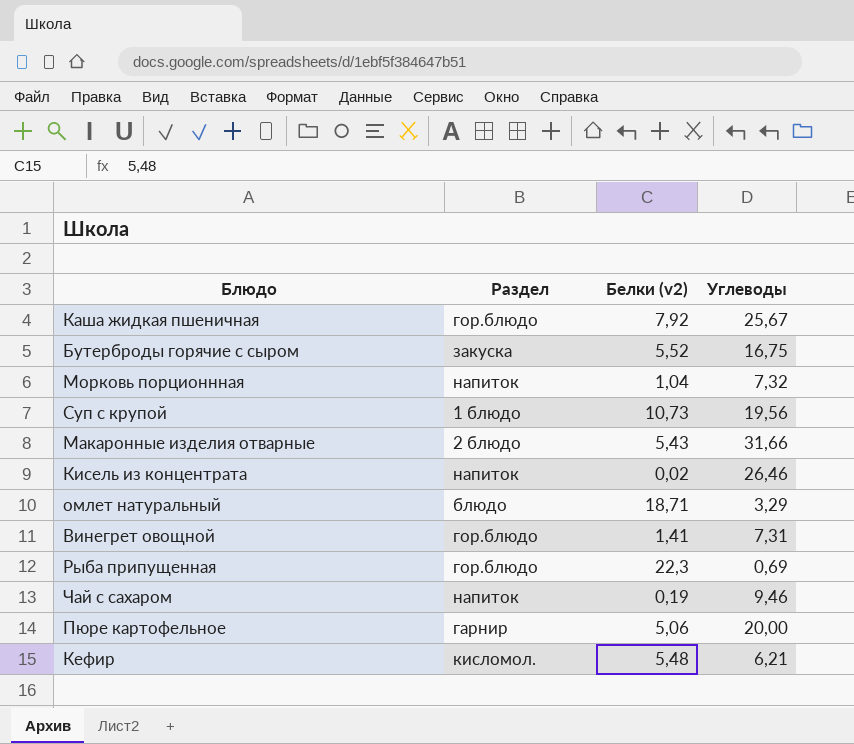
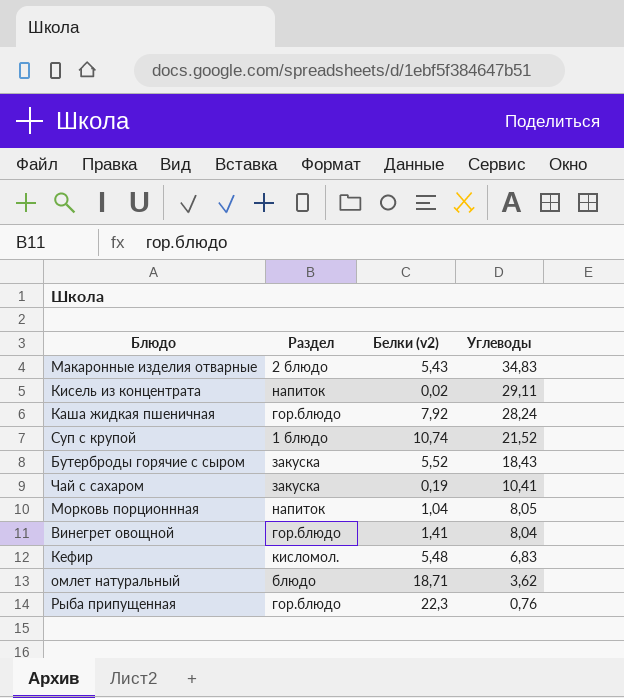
row order: none -> Углеводы descending
row Пюре картофельное: гарнир | 5,06 | 20,00 -> none
Макаронные изделия отварные | Углеводы: 31,66 -> 34,83
Кисель из концентрата | Углеводы: 26,46 -> 29,11
Каша жидкая пшеничная | Углеводы: 25,67 -> 28,24
Суп с крупой | Белки (v2): 10,73 -> 10,74
Суп с крупой | Углеводы: 19,56 -> 21,52
Бутерброды горячие с сыром | Углеводы: 16,75 -> 18,43
Чай с сахаром | Раздел: напиток -> закуска
Чай с сахаром | Углеводы: 9,46 -> 10,41
Морковь порционнная | Углеводы: 7,32 -> 8,05
Винегрет овощной | Углеводы: 7,31 -> 8,04
Кефир | Углеводы: 6,21 -> 6,83
омлет натуральный | Углеводы: 3,29 -> 3,62
Рыба припущенная | Углеводы: 0,69 -> 0,76

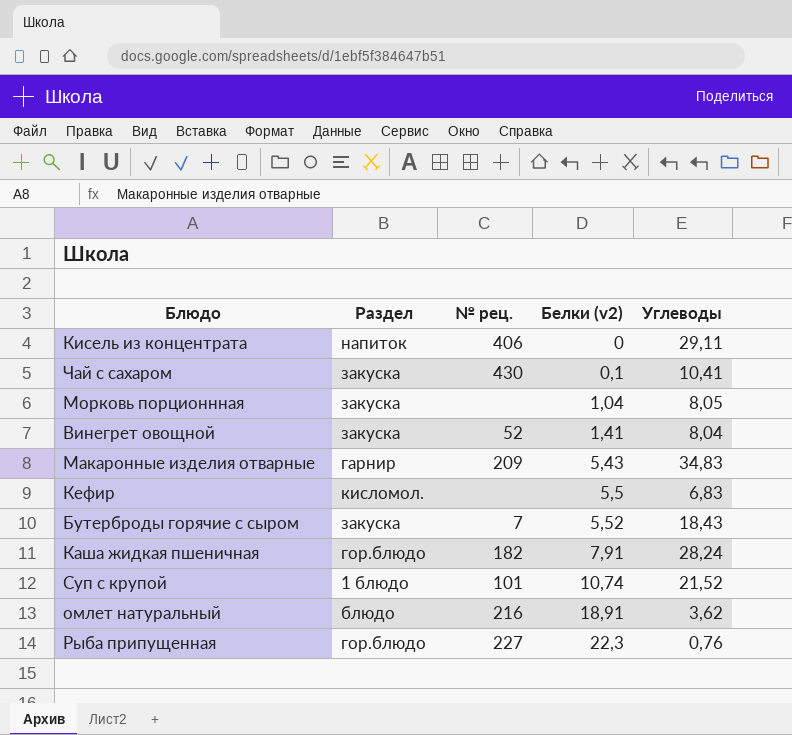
row order: Углеводы descending -> Белки (v2) ascending
column № рец. | position: none -> 3
Кисель из концентрата | Белки (v2): 0,02 -> 0
Чай с сахаром | Белки (v2): 0,19 -> 0,1
Морковь порционнная | Раздел: напиток -> закуска
Винегрет овощной | Раздел: гор.блюдо -> закуска
Макаронные изделия отварные | Раздел: 2 блюдо -> гарнир
Кефир | Белки (v2): 5,48 -> 5,5
Каша жидкая пшеничная | Белки (v2): 7,92 -> 7,91
омлет натуральный | Белки (v2): 18,71 -> 18,91

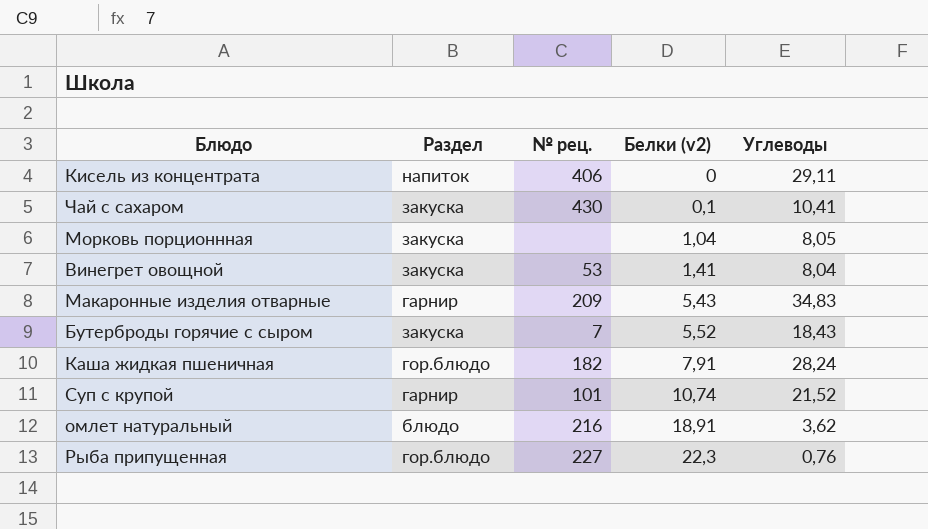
row Кефир: кисломол. | none | 5,5 | 6,83 -> none
Винегрет овощной | № рец.: 52 -> 53
Суп с крупой | Раздел: 1 блюдо -> гарнир

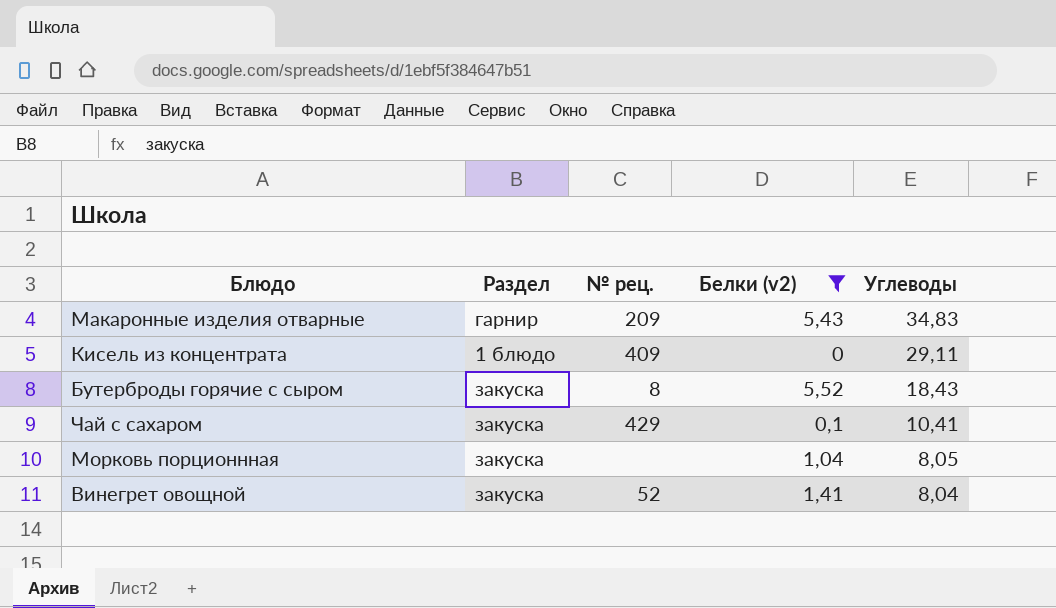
filter: none -> Белки (v2) <= 5,52
row order: Белки (v2) ascending -> Углеводы descending
Кисель из концентрата | Раздел: напиток -> 1 блюдо
Кисель из концентрата | № рец.: 406 -> 409
Бутерброды горячие с сыром | № рец.: 7 -> 8
Чай с сахаром | № рец.: 430 -> 429
Винегрет овощной | № рец.: 53 -> 52

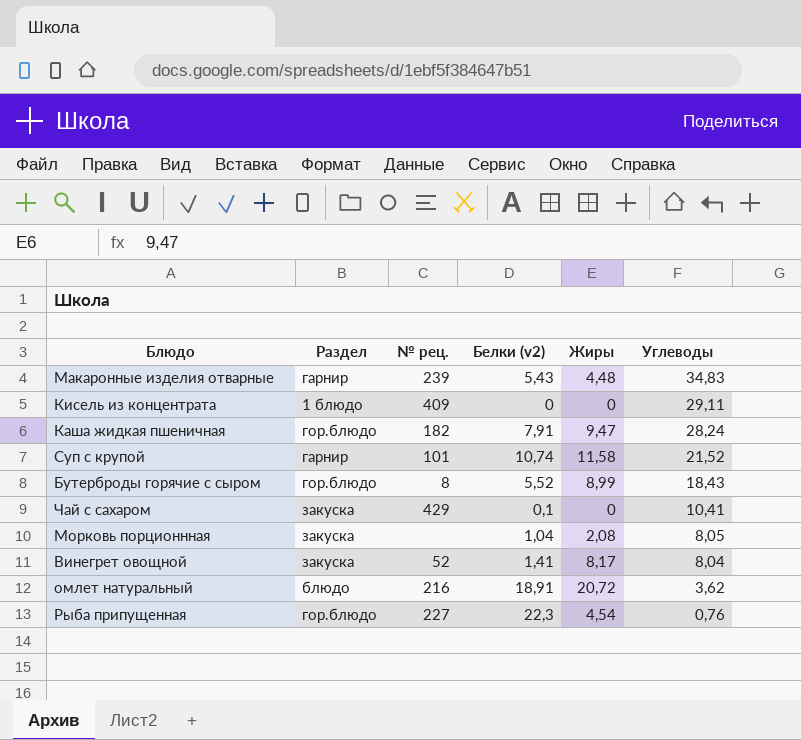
filter: Белки (v2) <= 5,52 -> none
column Жиры | position: none -> 5
Макаронные изделия отварные | № рец.: 209 -> 239
Бутерброды горячие с сыром | Раздел: закуска -> гор.блюдо

